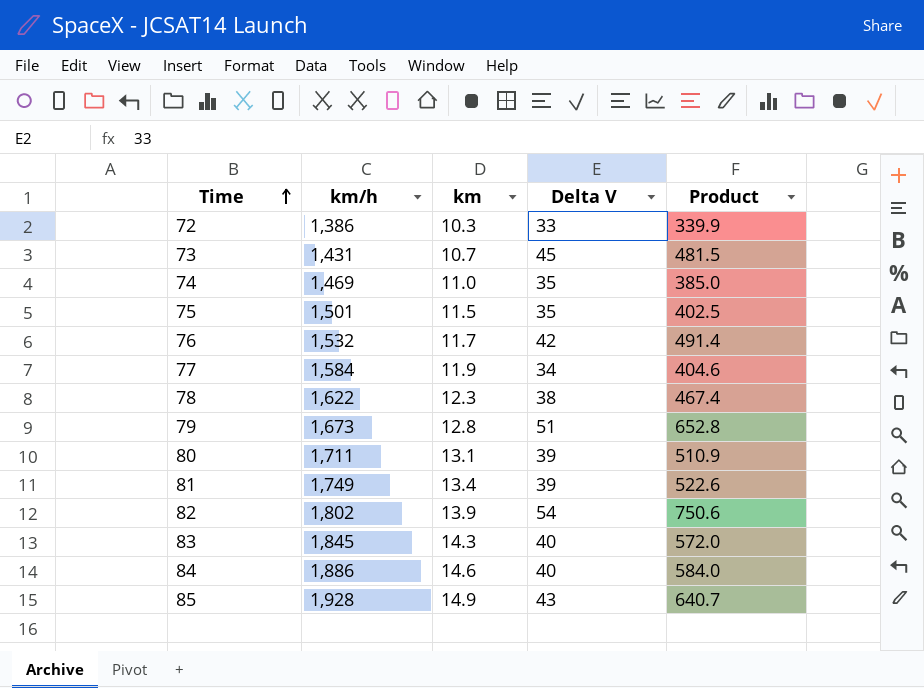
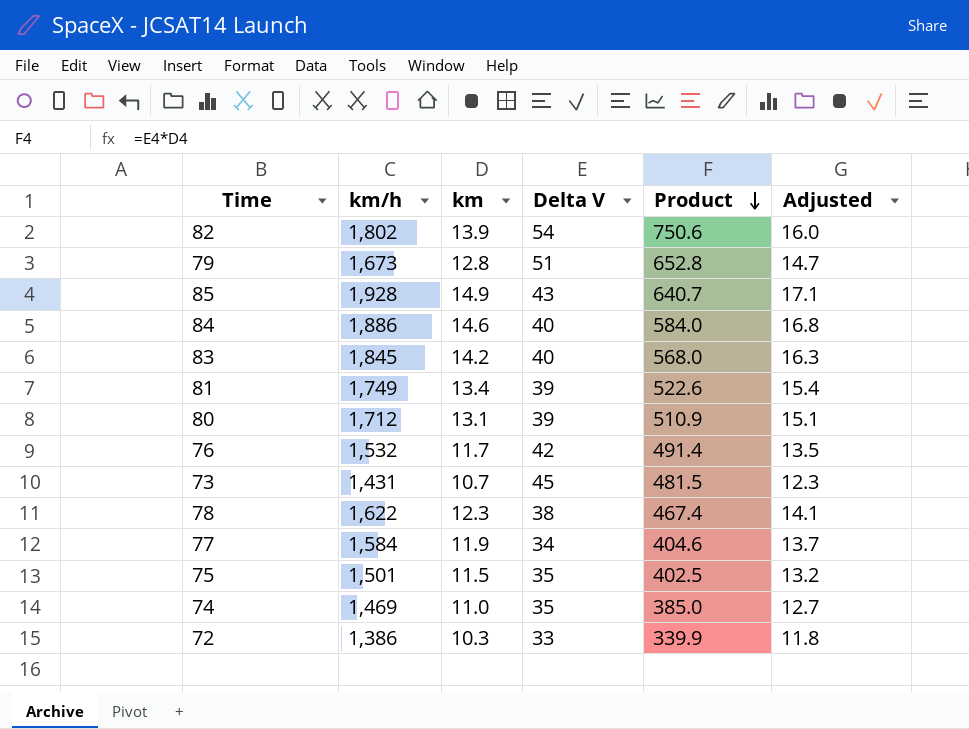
row order: Time ascending -> Product descending
column Adjusted | formula: none -> [km] * 1.15
83 | km: 14.3 -> 14.2
83 | Product: 572.0 -> 568.0
80 | km/h: 1,711 -> 1,712

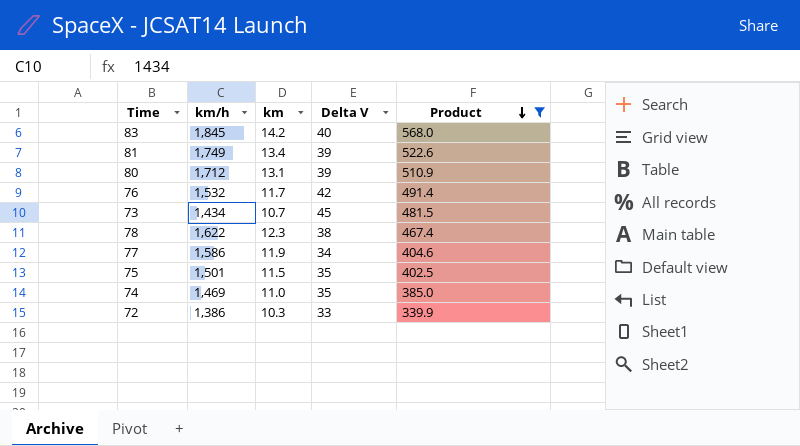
filter: none -> Product <= 568.0
column Adjusted | formula: [km] * 1.15 -> none
73 | km/h: 1,431 -> 1,434
77 | km/h: 1,584 -> 1,586

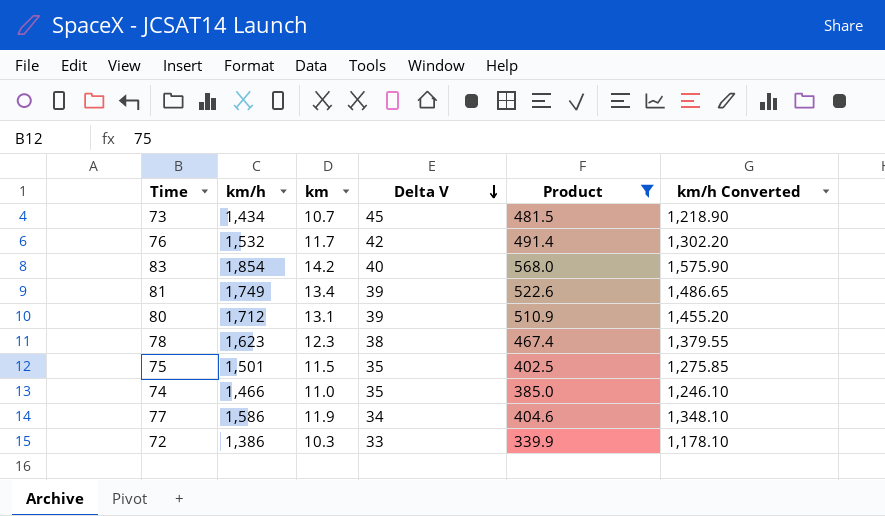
row order: Product descending -> Delta V descending
column km/h Converted | formula: none -> [km/h] * 0.85
83 | km/h: 1,845 -> 1,854
78 | km/h: 1,622 -> 1,623
74 | km/h: 1,469 -> 1,466

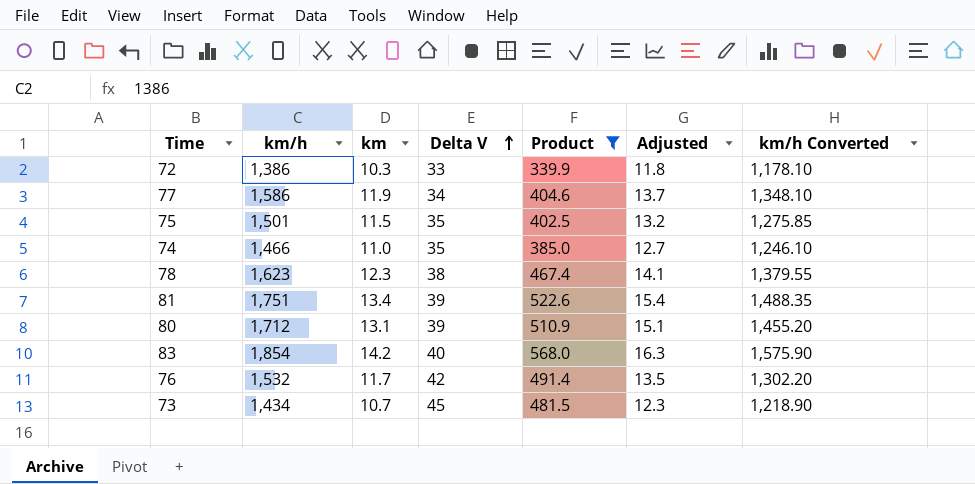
row order: Delta V descending -> Delta V ascending
column Adjusted | formula: none -> [km] * 1.15
81 | km/h: 1,749 -> 1,751
81 | km/h Converted: 1,486.65 -> 1,488.35

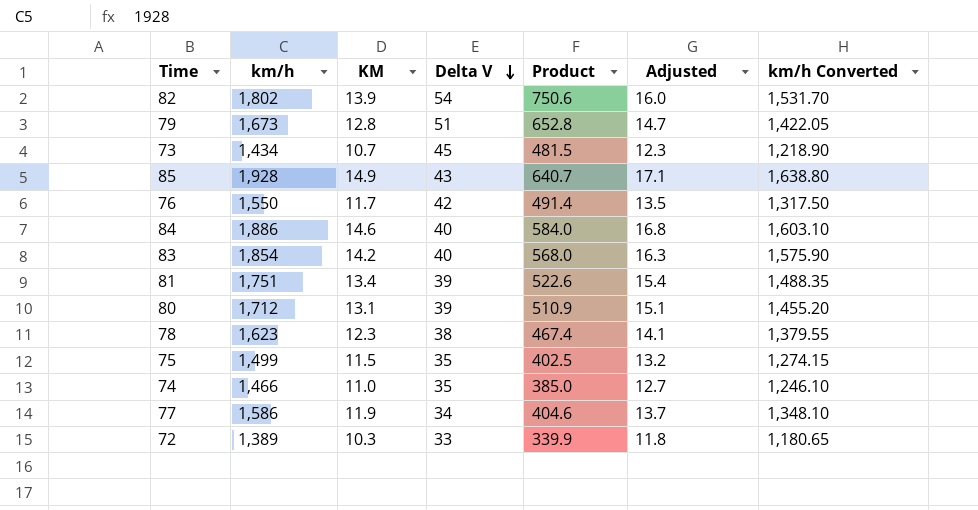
filter: Product <= 568.0 -> none
row order: Delta V ascending -> Delta V descending
column name: km -> KM
76 | km/h: 1,532 -> 1,550
76 | km/h Converted: 1,302.20 -> 1,317.50
75 | km/h: 1,501 -> 1,499
75 | km/h Converted: 1,275.85 -> 1,274.15
72 | km/h: 1,386 -> 1,389
72 | km/h Converted: 1,178.10 -> 1,180.65

